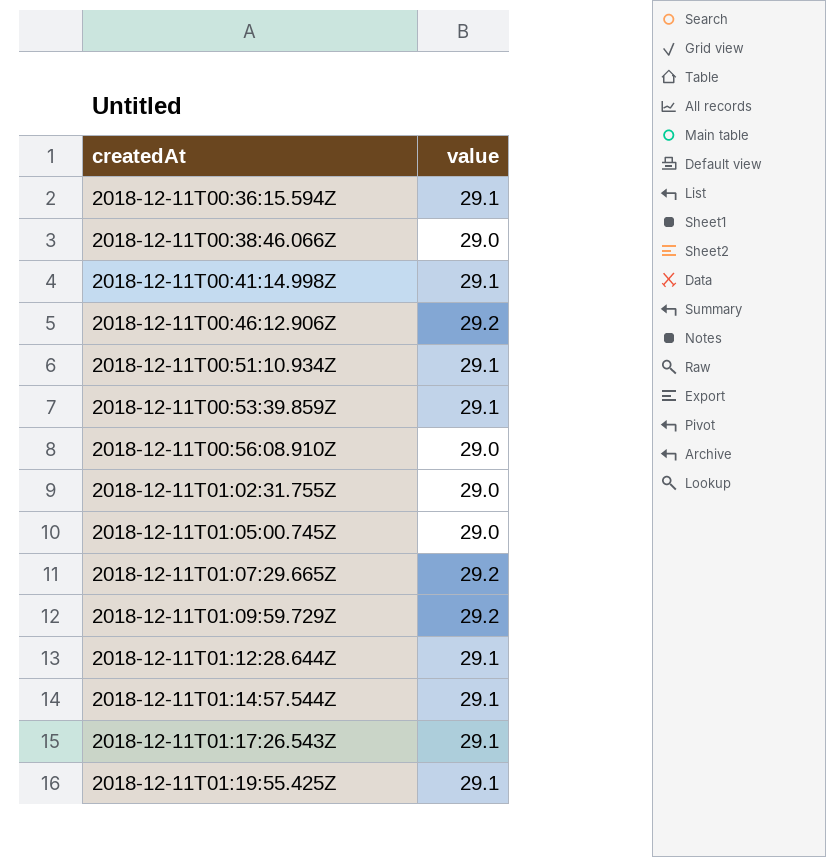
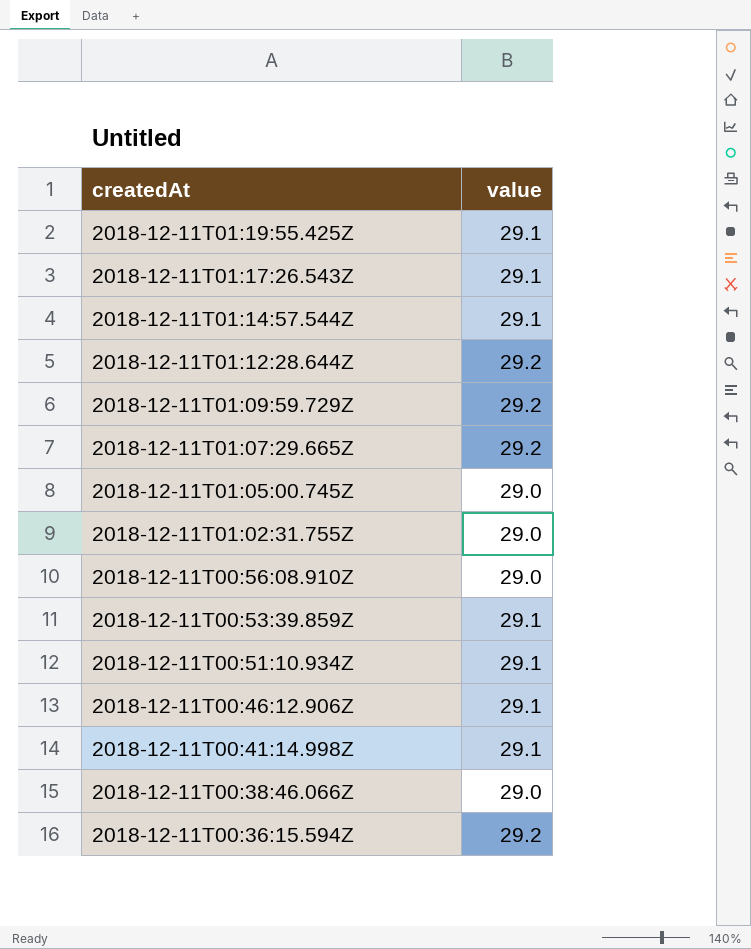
row order: createdAt ascending -> createdAt descending
2018-12-11T01:12:28.644Z | value: 29.1 -> 29.2
2018-12-11T00:46:12.906Z | value: 29.2 -> 29.1
2018-12-11T00:36:15.594Z | value: 29.1 -> 29.2

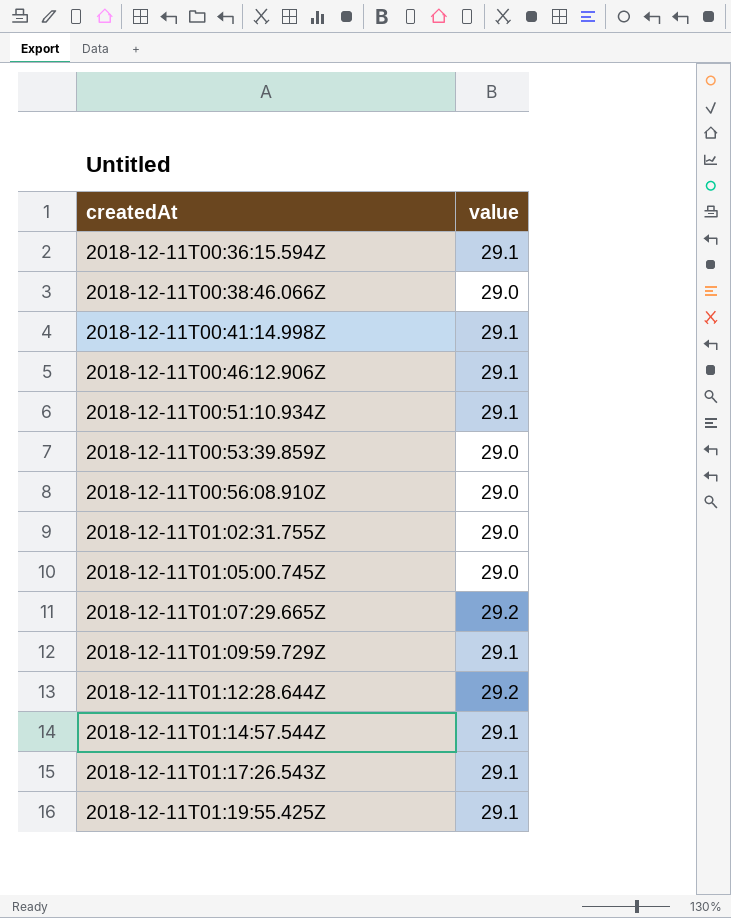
row order: createdAt descending -> createdAt ascending
2018-12-11T00:36:15.594Z | value: 29.2 -> 29.1
2018-12-11T00:53:39.859Z | value: 29.1 -> 29.0
2018-12-11T01:09:59.729Z | value: 29.2 -> 29.1

